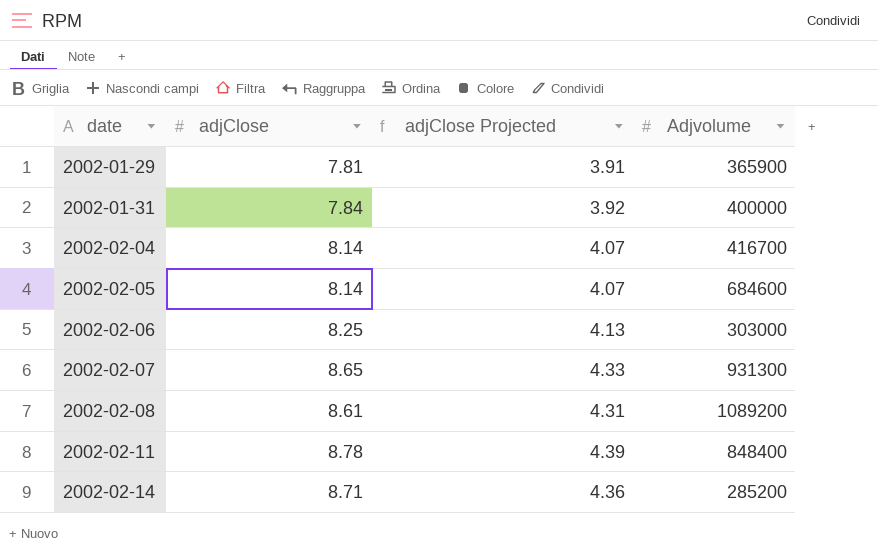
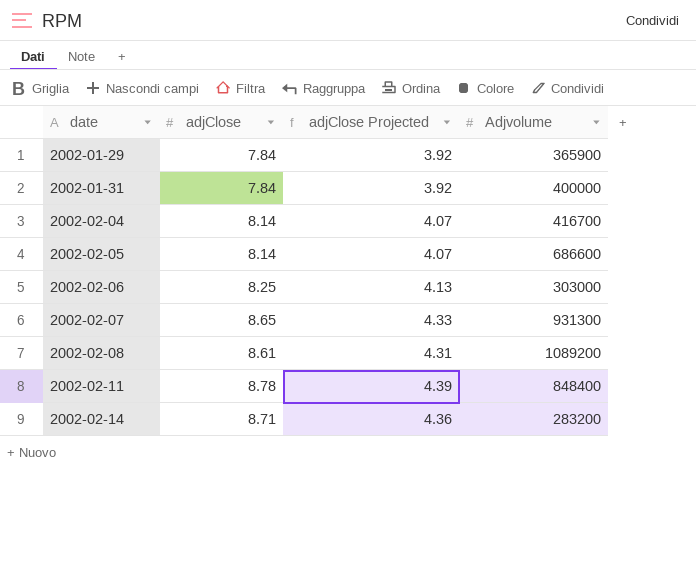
2002-01-29 | adjClose: 7.81 -> 7.84
2002-01-29 | adjClose Projected: 3.91 -> 3.92
2002-02-05 | Adjvolume: 684600 -> 686600
2002-02-14 | Adjvolume: 285200 -> 283200

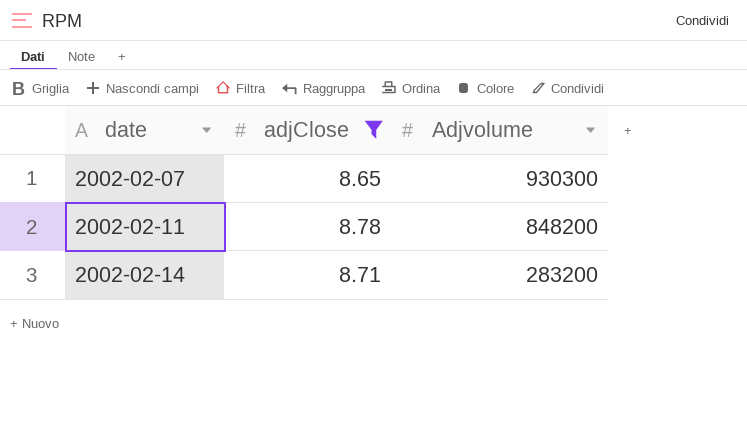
filter: none -> adjClose >= 8.65
column adjClose Projected | formula: [adjClose] * 0.5 -> none
2002-02-07 | Adjvolume: 931300 -> 930300
2002-02-11 | Adjvolume: 848400 -> 848200

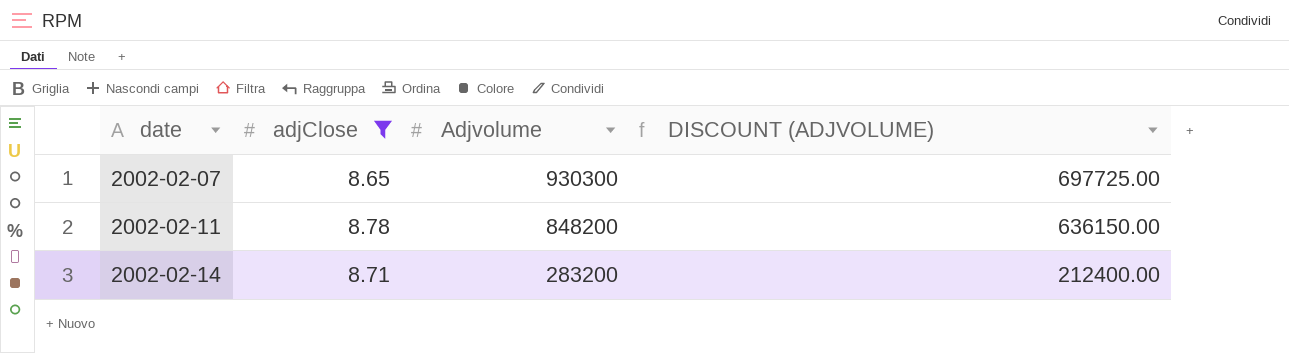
column DISCOUNT (ADJVOLUME) | formula: none -> [Adjvolume] * 0.75

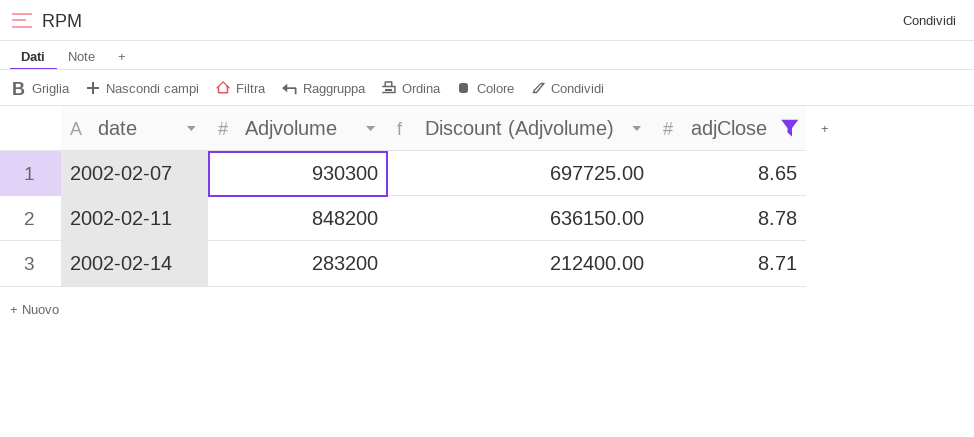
column name: DISCOUNT (ADJVOLUME) -> Discount (Adjvolume)
column adjClose | position: 2 -> 4

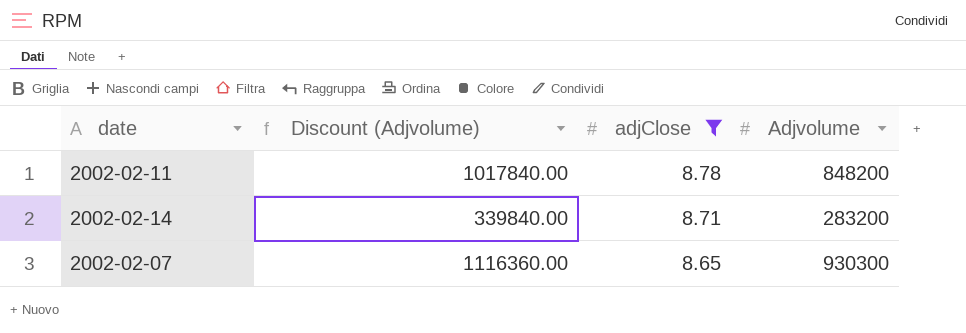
row order: date ascending -> adjClose descending
column Discount (Adjvolume) | formula: [Adjvolume] * 0.75 -> [Adjvolume] * 1.2
column Adjvolume | position: 2 -> 4

